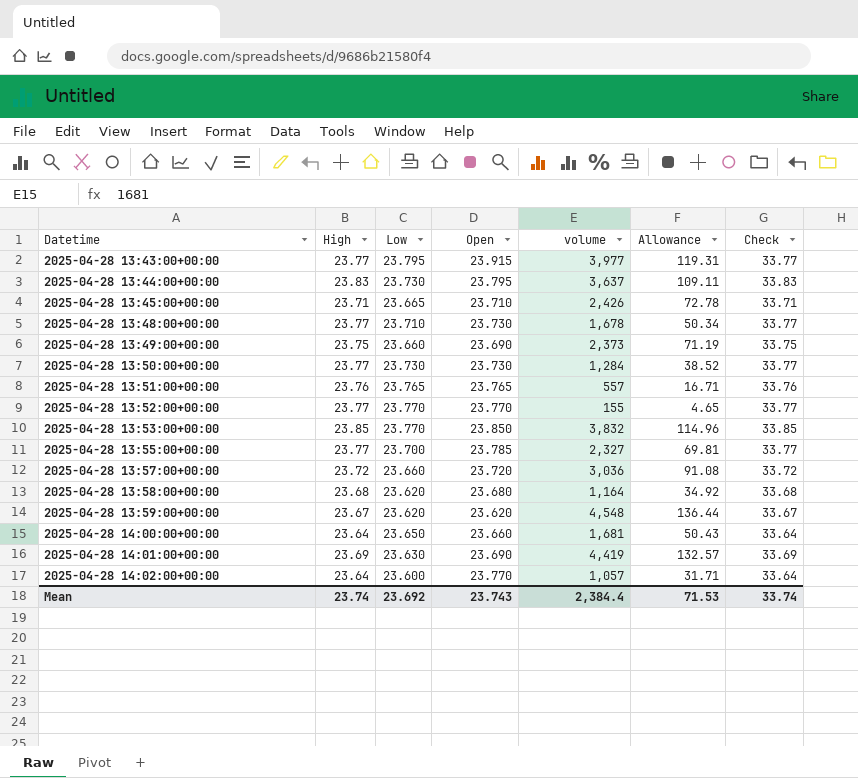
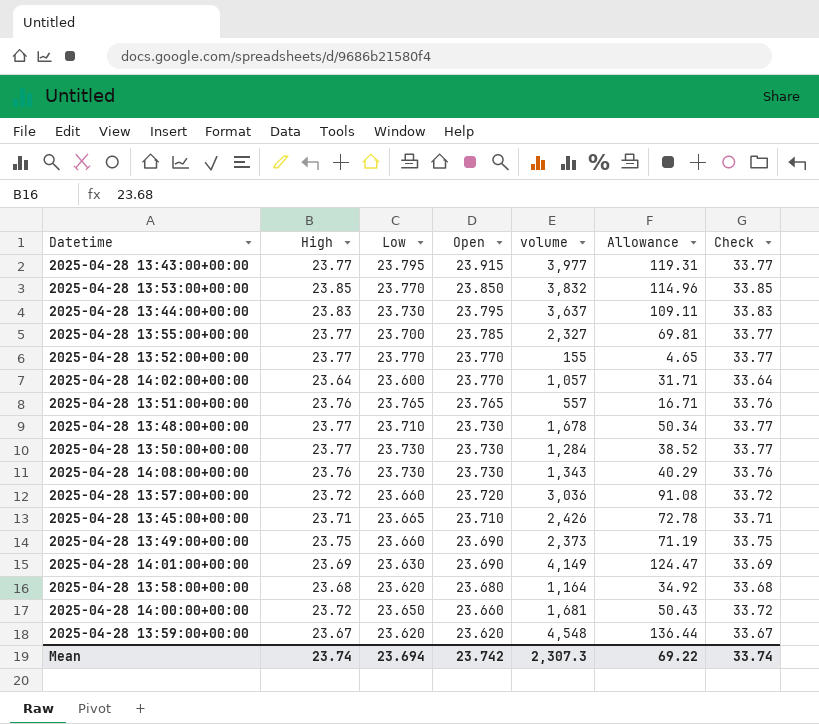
row order: Datetime ascending -> Open descending
row 2025-04-28 14:08:00+00:00: none -> 23.76 | 23.730 | 23.730 | 1,343 | 40.29 | 33.76
2025-04-28 14:01:00+00:00 | volume: 4,419 -> 4,149
2025-04-28 14:01:00+00:00 | Allowance: 132.57 -> 124.47
2025-04-28 14:00:00+00:00 | High: 23.64 -> 23.72
2025-04-28 14:00:00+00:00 | Check: 33.64 -> 33.72
Mean | Low: 23.692 -> 23.694
Mean | Open: 23.743 -> 23.742
Mean | volume: 2,384.4 -> 2,307.3
Mean | Allowance: 71.53 -> 69.22

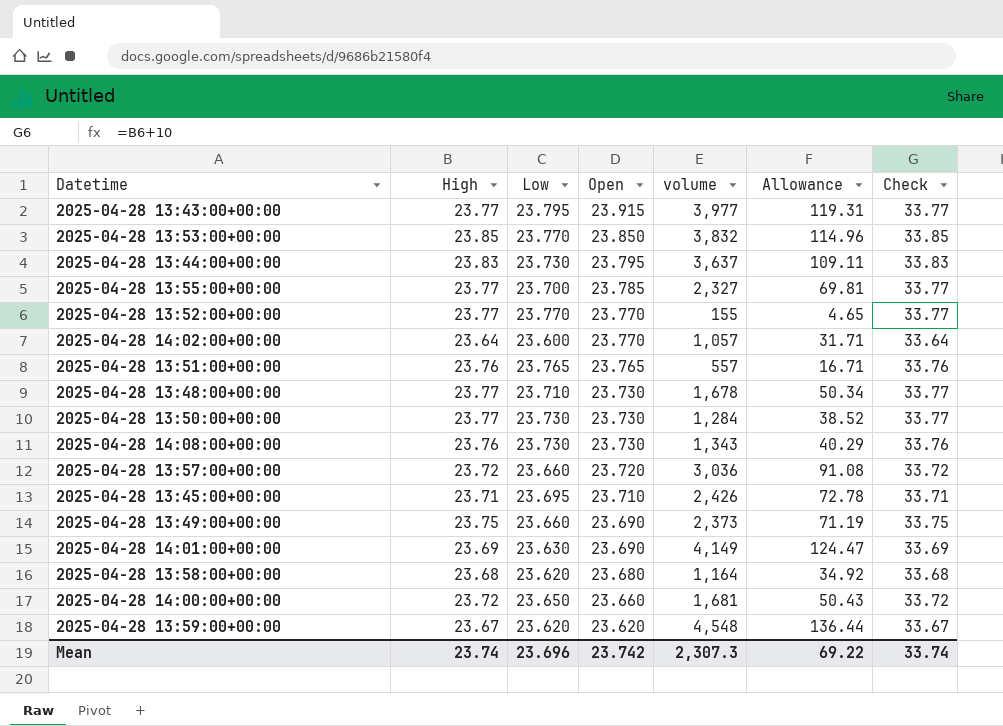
2025-04-28 13:45:00+00:00 | Low: 23.665 -> 23.695
Mean | Low: 23.694 -> 23.696

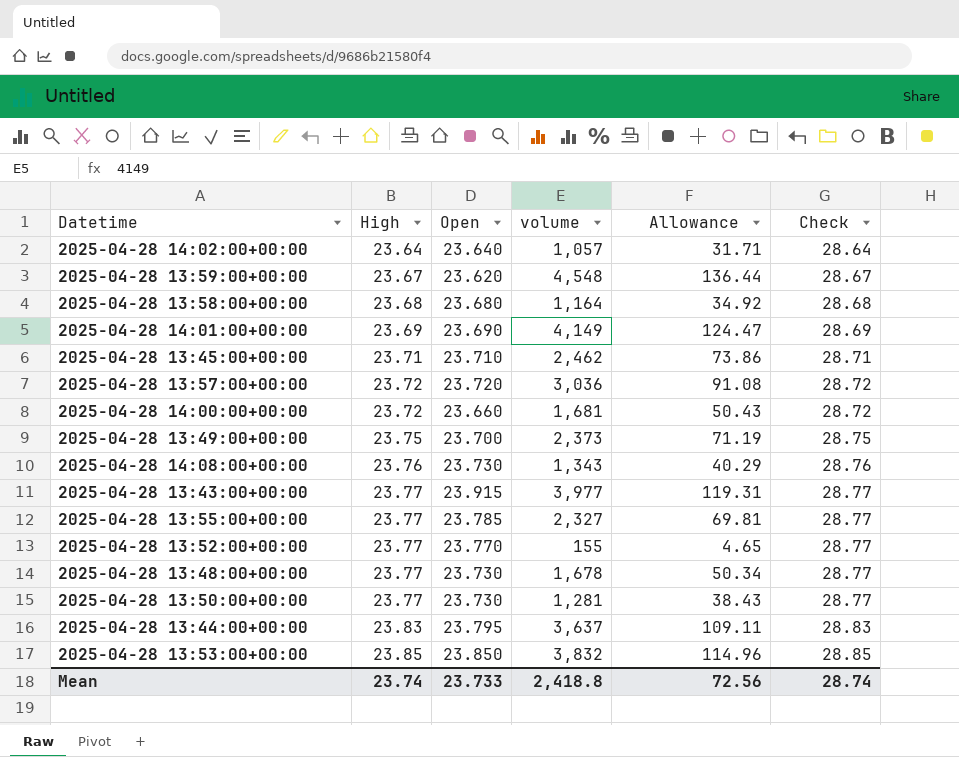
row order: Open descending -> High ascending
column Low | position: 3 -> none
column Check | formula: [High] + 10 -> [High] + 5
row 2025-04-28 13:51:00+00:00: 23.76 | 23.765 | 23.765 | 557 | 16.71 | 33.76 -> none
2025-04-28 14:02:00+00:00 | Open: 23.770 -> 23.640
2025-04-28 13:45:00+00:00 | volume: 2,426 -> 2,462
2025-04-28 13:45:00+00:00 | Allowance: 72.78 -> 73.86
2025-04-28 13:49:00+00:00 | Open: 23.690 -> 23.700
2025-04-28 13:50:00+00:00 | volume: 1,284 -> 1,281
2025-04-28 13:50:00+00:00 | Allowance: 38.52 -> 38.43
Mean | Open: 23.742 -> 23.733
Mean | volume: 2,307.3 -> 2,418.8
Mean | Allowance: 69.22 -> 72.56
Mean | Check: 33.74 -> 28.74

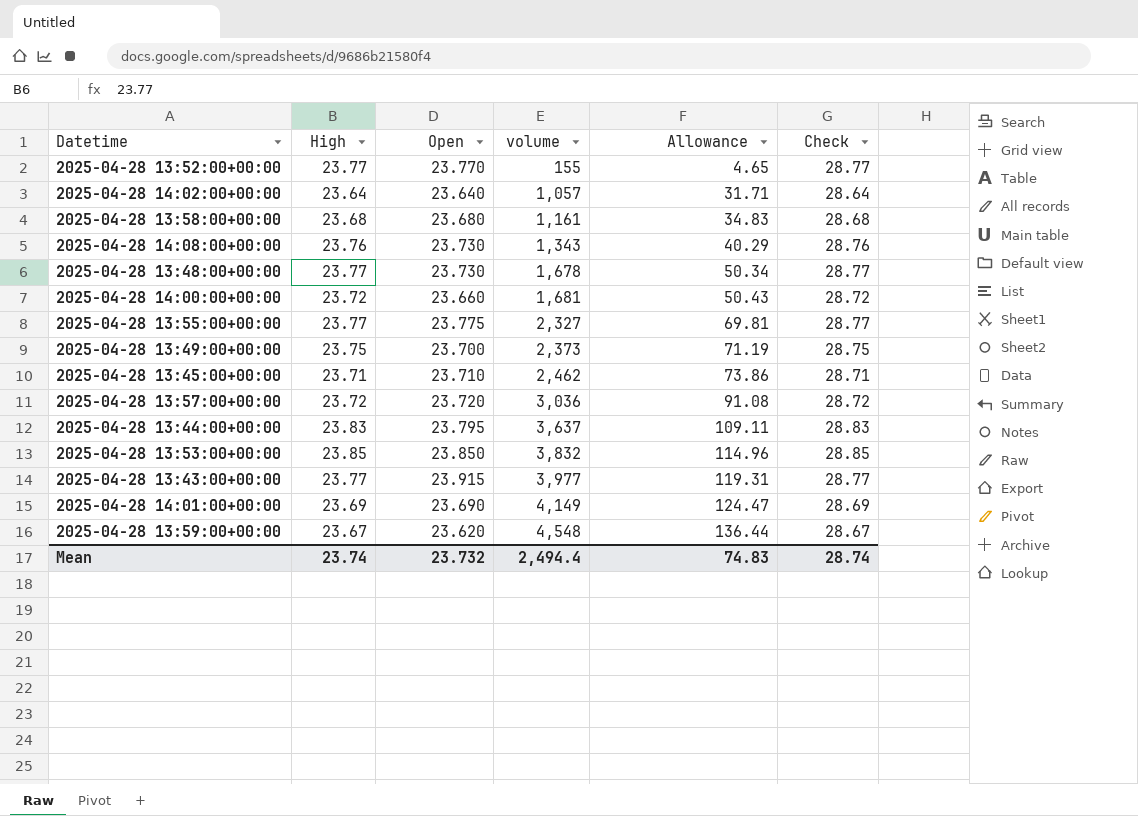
row order: High ascending -> volume ascending
row 2025-04-28 13:50:00+00:00: 23.77 | 23.730 | 1,281 | 38.43 | 28.77 -> none
2025-04-28 13:58:00+00:00 | volume: 1,164 -> 1,161
2025-04-28 13:58:00+00:00 | Allowance: 34.92 -> 34.83
2025-04-28 13:55:00+00:00 | Open: 23.785 -> 23.775
Mean | Open: 23.733 -> 23.732
Mean | volume: 2,418.8 -> 2,494.4
Mean | Allowance: 72.56 -> 74.83

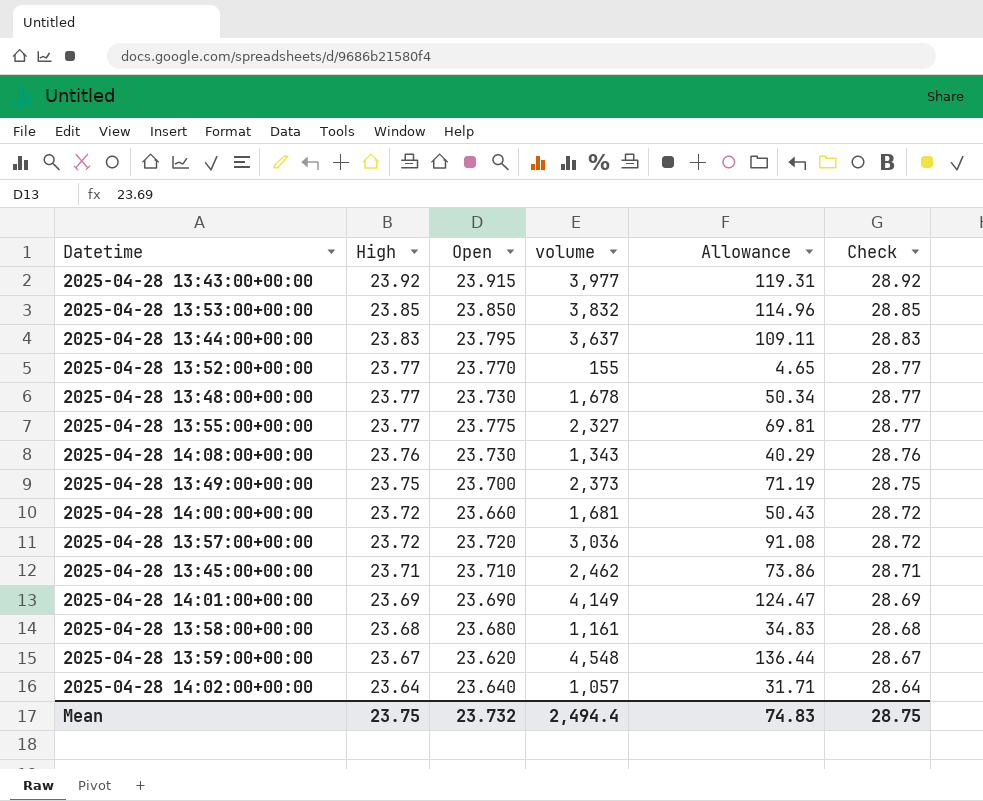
row order: volume ascending -> High descending
2025-04-28 13:43:00+00:00 | High: 23.77 -> 23.92
2025-04-28 13:43:00+00:00 | Check: 28.77 -> 28.92
Mean | High: 23.74 -> 23.75
Mean | Check: 28.74 -> 28.75

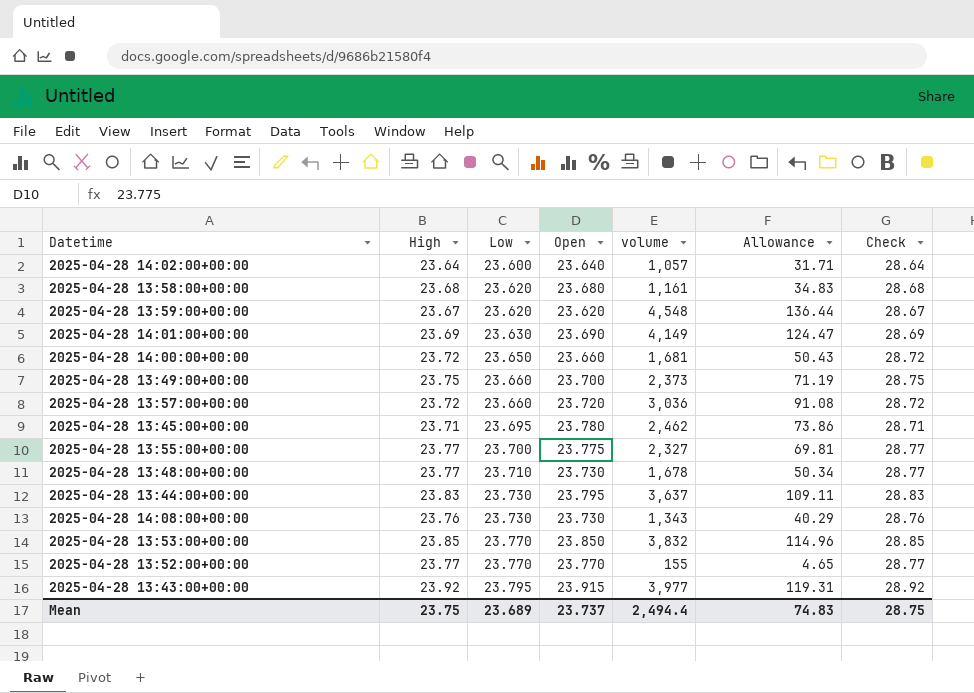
row order: High descending -> Low ascending
column Low | position: none -> 3
2025-04-28 13:45:00+00:00 | Open: 23.710 -> 23.780
Mean | Open: 23.732 -> 23.737

